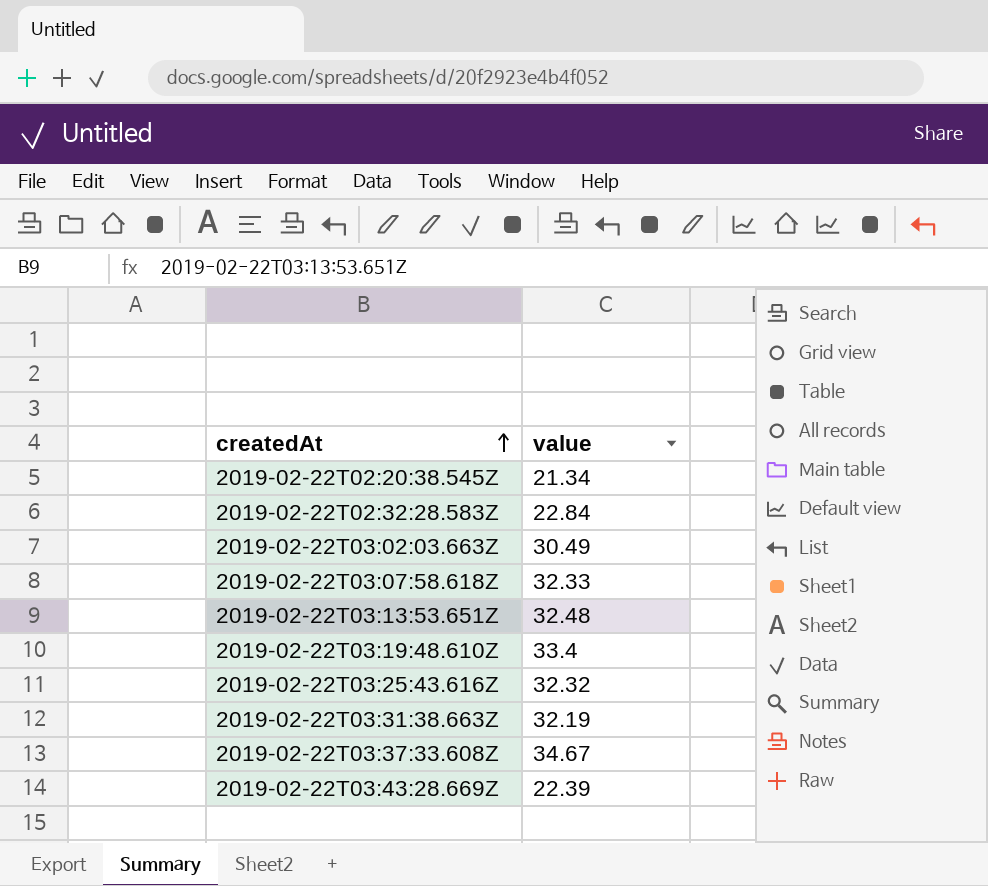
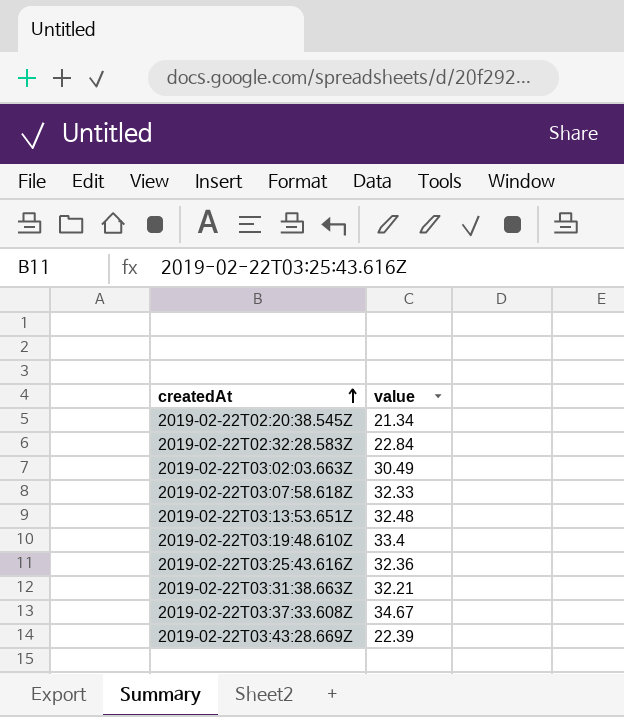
2019-02-22T03:25:43.616Z | value: 32.32 -> 32.36
2019-02-22T03:31:38.663Z | value: 32.19 -> 32.21

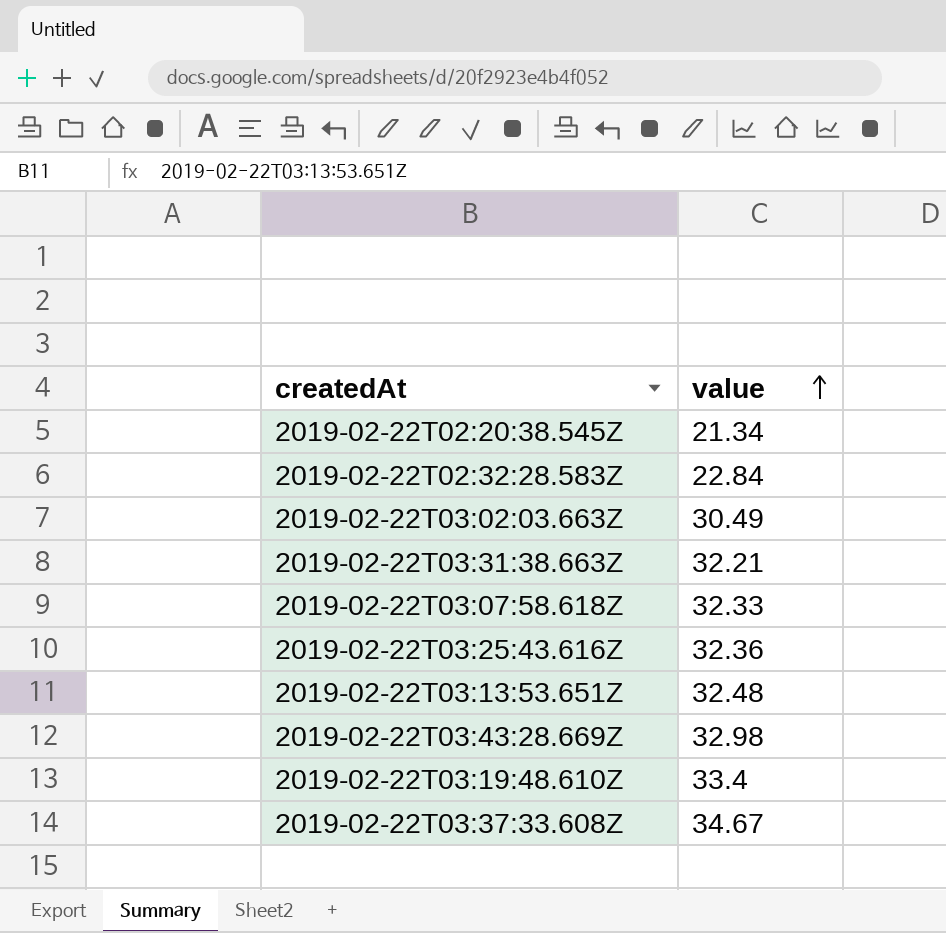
row order: createdAt ascending -> value ascending
2019-02-22T03:43:28.669Z | value: 22.39 -> 32.98

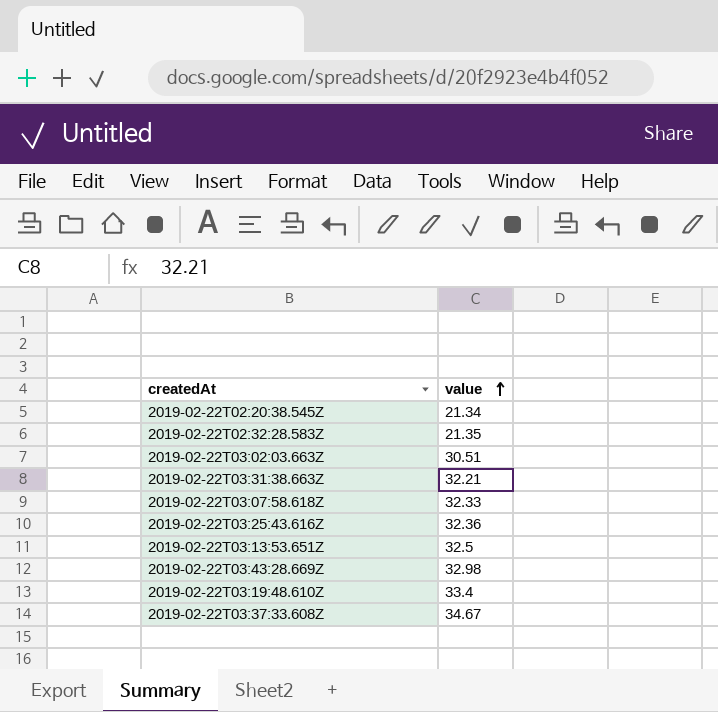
2019-02-22T02:32:28.583Z | value: 22.84 -> 21.35
2019-02-22T03:02:03.663Z | value: 30.49 -> 30.51
2019-02-22T03:13:53.651Z | value: 32.48 -> 32.5

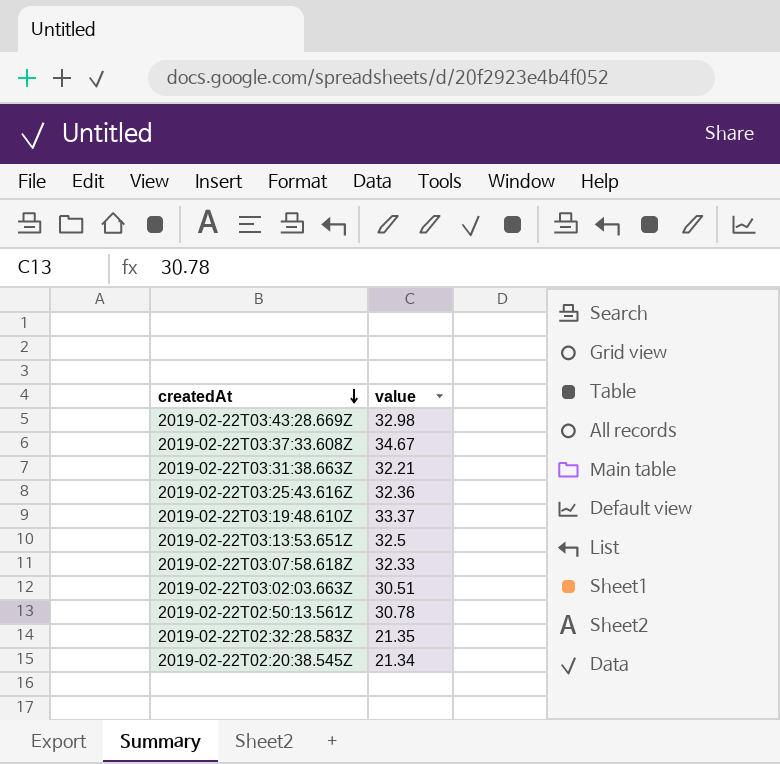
row order: value ascending -> createdAt descending
2019-02-22T03:19:48.610Z | value: 33.4 -> 33.37
row 2019-02-22T02:50:13.561Z: none -> 30.78

